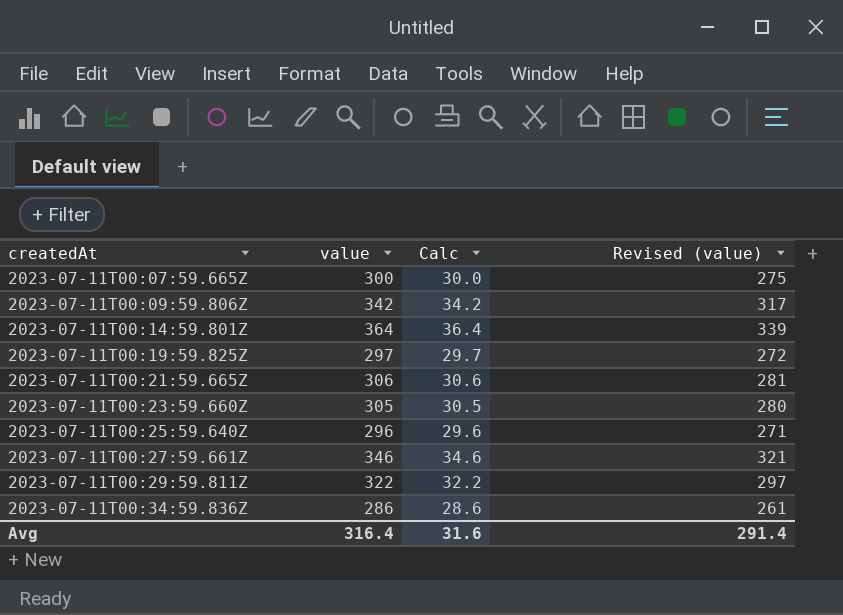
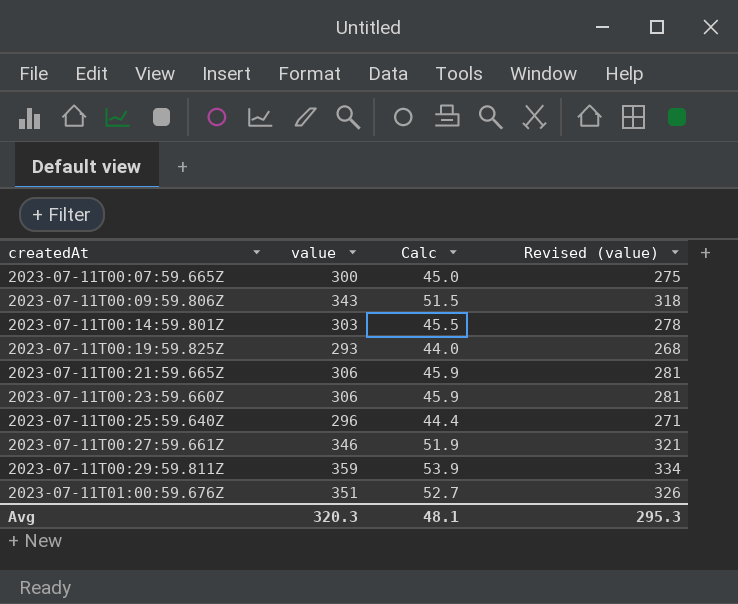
column Calc | formula: [value] * 0.1 -> [value] * 0.15
row 2023-07-11T00:34:59.836Z: 286 | 28.6 | 261 -> none
2023-07-11T00:09:59.806Z | value: 342 -> 343
2023-07-11T00:09:59.806Z | Revised (value): 317 -> 318
2023-07-11T00:14:59.801Z | value: 364 -> 303
2023-07-11T00:14:59.801Z | Revised (value): 339 -> 278
2023-07-11T00:19:59.825Z | value: 297 -> 293
2023-07-11T00:19:59.825Z | Revised (value): 272 -> 268
2023-07-11T00:23:59.660Z | value: 305 -> 306
2023-07-11T00:23:59.660Z | Revised (value): 280 -> 281
2023-07-11T00:29:59.811Z | value: 322 -> 359
2023-07-11T00:29:59.811Z | Revised (value): 297 -> 334
row 2023-07-11T01:00:59.676Z: none -> 351 | 52.7 | 326
Avg | value: 316.4 -> 320.3
Avg | Calc: 31.6 -> 48.1
Avg | Revised (value): 291.4 -> 295.3

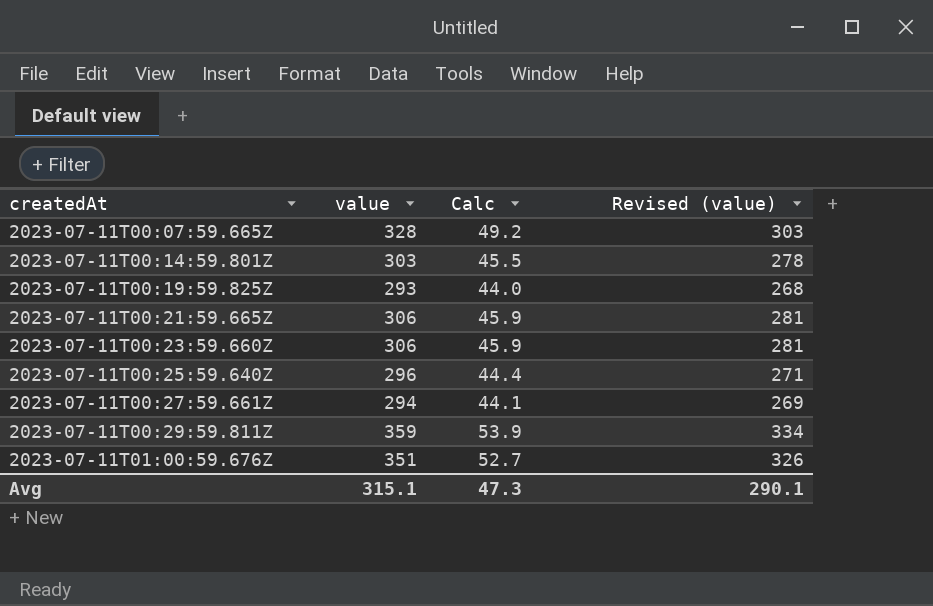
row 2023-07-11T00:09:59.806Z: 343 | 51.5 | 318 -> none
2023-07-11T00:07:59.665Z | value: 300 -> 328
2023-07-11T00:07:59.665Z | Calc: 45.0 -> 49.2
2023-07-11T00:07:59.665Z | Revised (value): 275 -> 303
2023-07-11T00:27:59.661Z | value: 346 -> 294
2023-07-11T00:27:59.661Z | Calc: 51.9 -> 44.1
2023-07-11T00:27:59.661Z | Revised (value): 321 -> 269
Avg | value: 320.3 -> 315.1
Avg | Calc: 48.1 -> 47.3
Avg | Revised (value): 295.3 -> 290.1

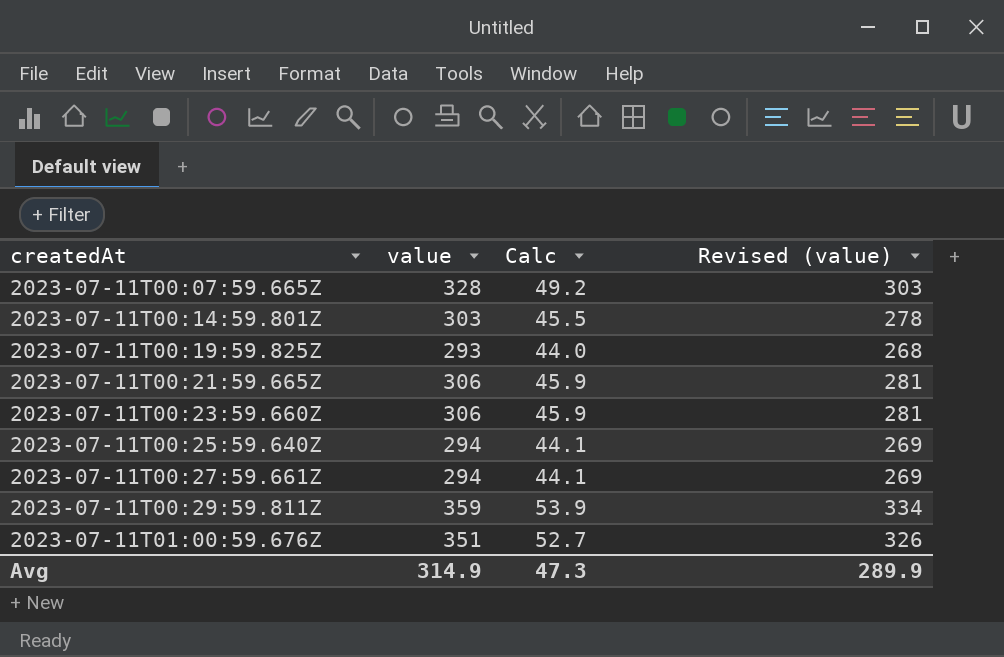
2023-07-11T00:25:59.640Z | value: 296 -> 294
2023-07-11T00:25:59.640Z | Calc: 44.4 -> 44.1
2023-07-11T00:25:59.640Z | Revised (value): 271 -> 269
Avg | value: 315.1 -> 314.9
Avg | Revised (value): 290.1 -> 289.9

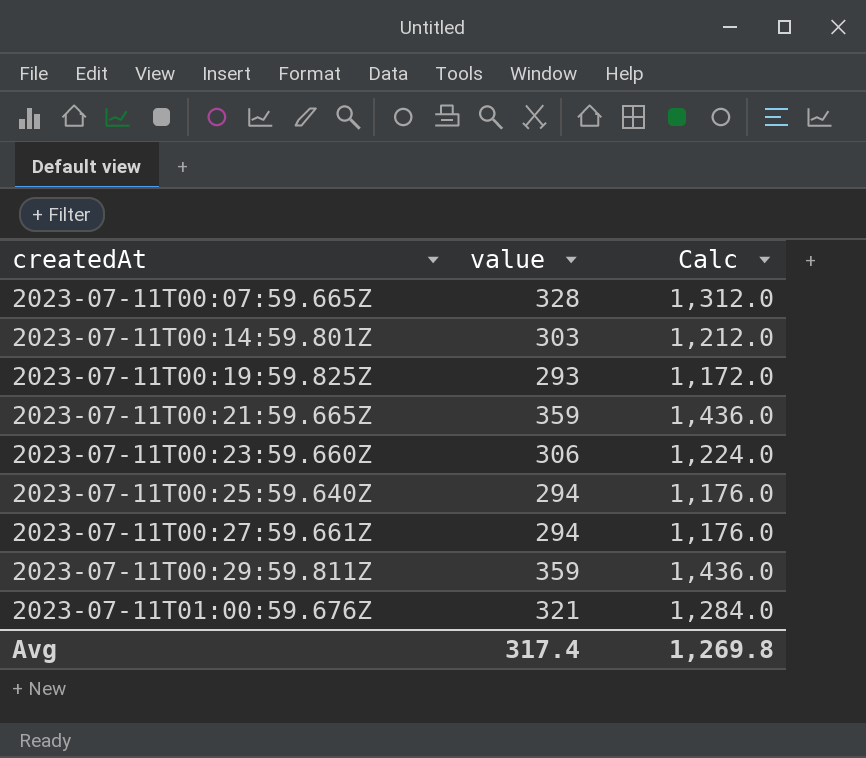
column Revised (value) | formula: [value] - 25 -> none
column Calc | formula: [value] * 0.15 -> [value] * 4
2023-07-11T00:21:59.665Z | value: 306 -> 359
2023-07-11T01:00:59.676Z | value: 351 -> 321
Avg | value: 314.9 -> 317.4
Avg | Calc: 47.3 -> 1,269.8

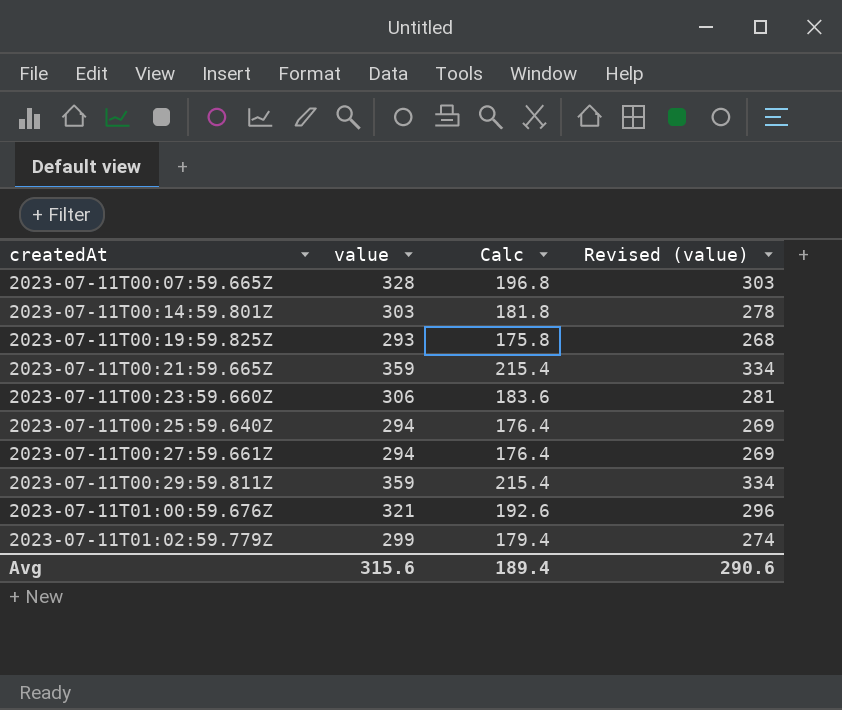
column Calc | formula: [value] * 4 -> [value] * 0.6
column Revised (value) | formula: none -> [value] - 25
row 2023-07-11T01:02:59.779Z: none -> 299 | 179.4 | 274
Avg | value: 317.4 -> 315.6
Avg | Calc: 1,269.8 -> 189.4

